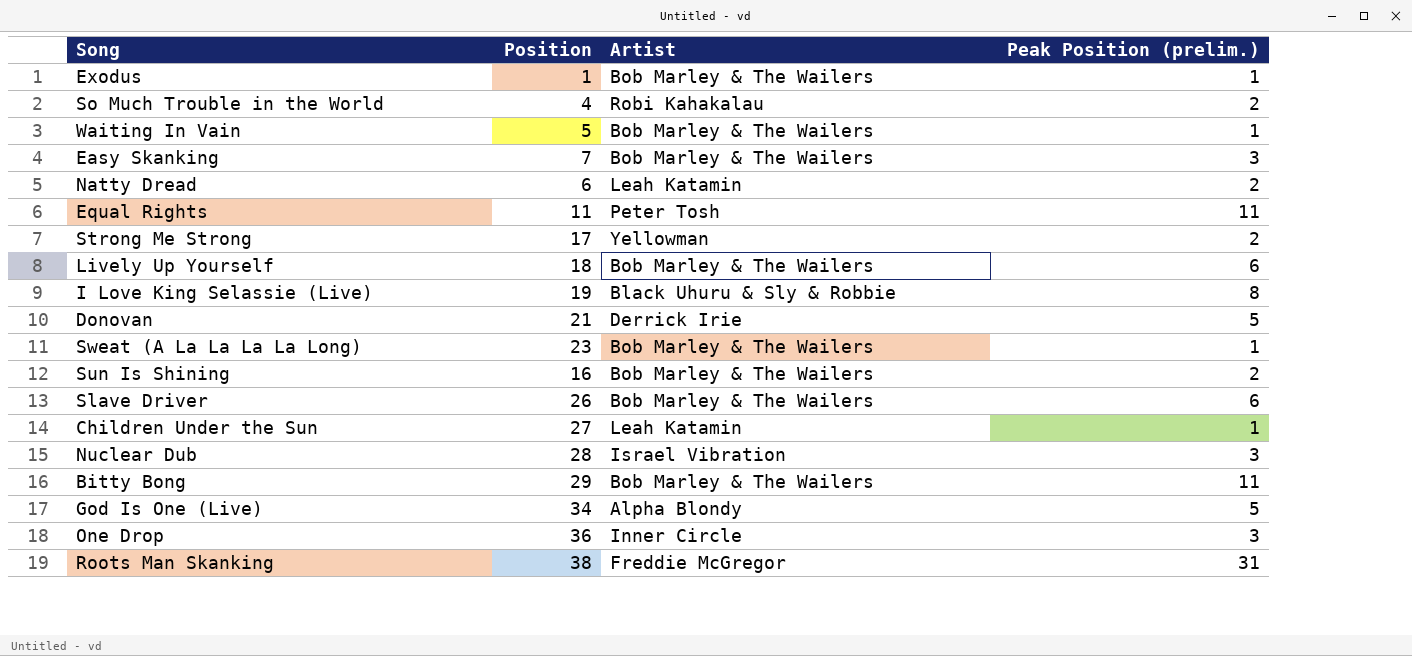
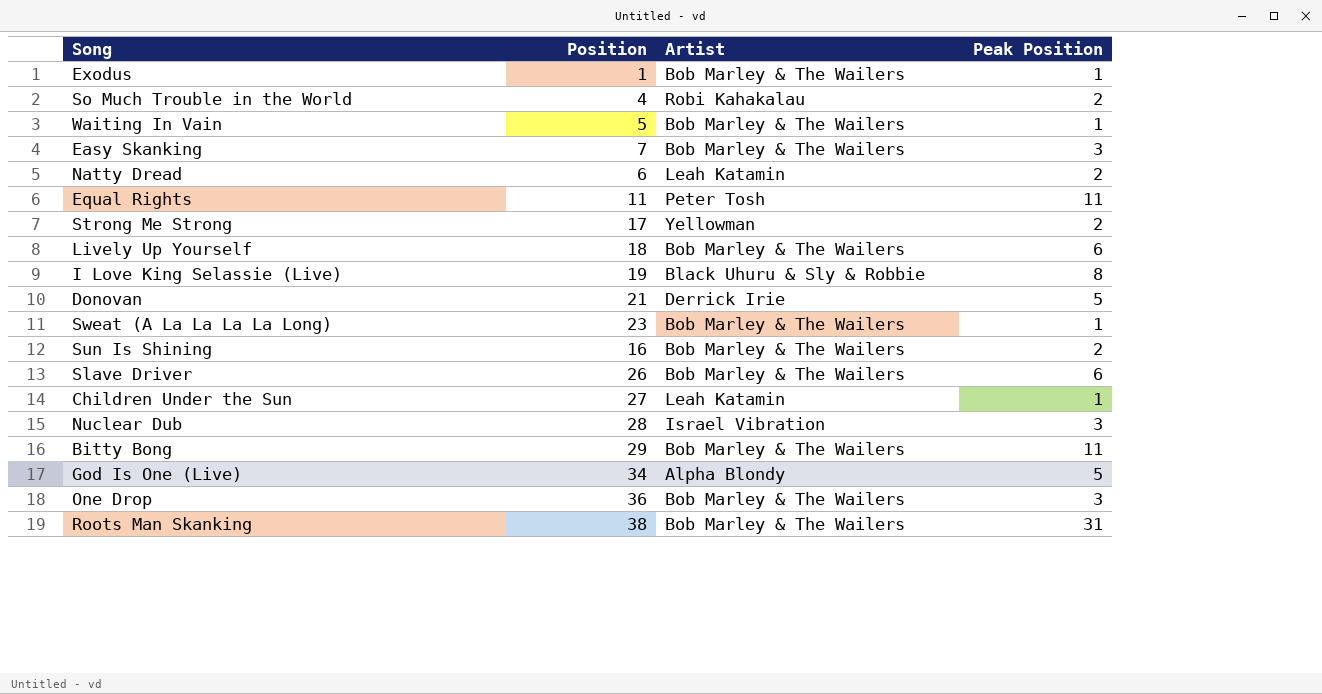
column name: Peak Position (prelim.) -> Peak Position
One Drop | Artist: Inner Circle -> Bob Marley & The Wailers
Roots Man Skanking | Artist: Freddie McGregor -> Bob Marley & The Wailers

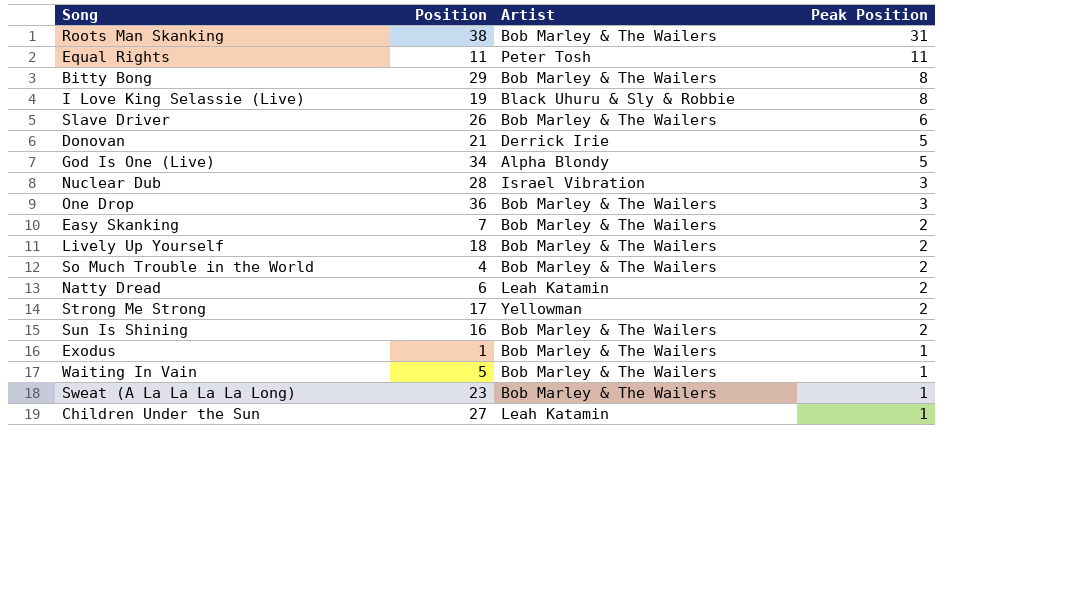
row order: none -> Peak Position descending
Bitty Bong | Peak Position: 11 -> 8
Easy Skanking | Peak Position: 3 -> 2
Lively Up Yourself | Peak Position: 6 -> 2
So Much Trouble in the World | Artist: Robi Kahakalau -> Bob Marley & The Wailers

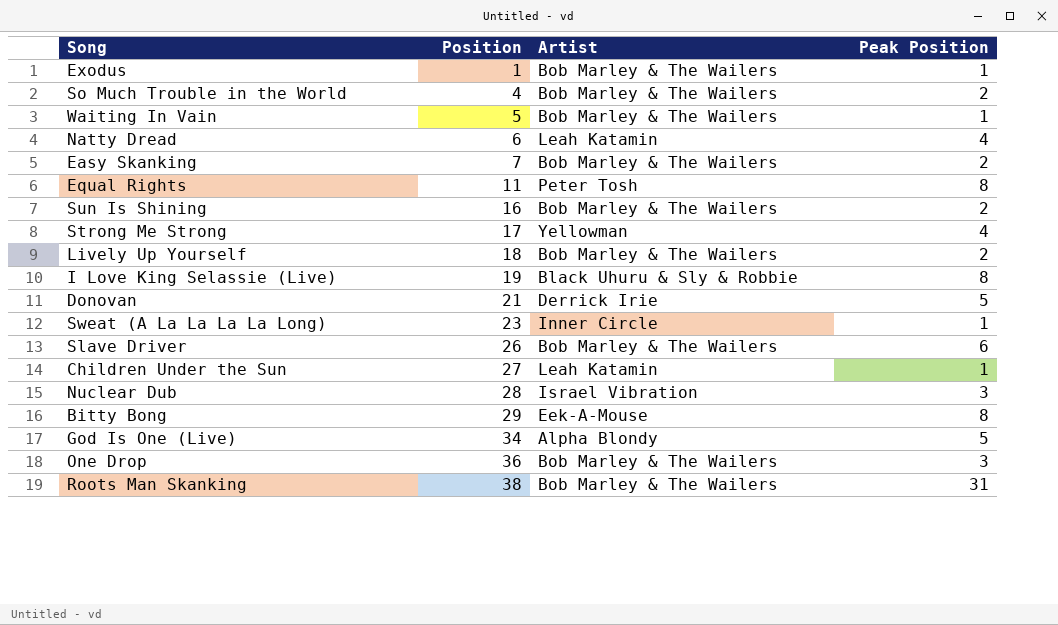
row order: Peak Position descending -> Position ascending
Natty Dread | Peak Position: 2 -> 4
Equal Rights | Peak Position: 11 -> 8
Strong Me Strong | Peak Position: 2 -> 4
Sweat (A La La La La Long) | Artist: Bob Marley & The Wailers -> Inner Circle
Bitty Bong | Artist: Bob Marley & The Wailers -> Eek-A-Mouse

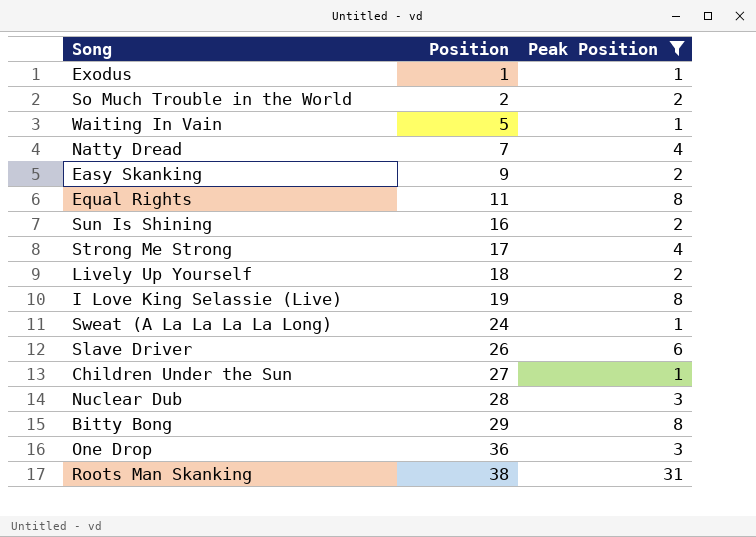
filter: none -> Peak Position != 5
column Artist | position: 3 -> none
So Much Trouble in the World | Position: 4 -> 2
Natty Dread | Position: 6 -> 7
Easy Skanking | Position: 7 -> 9
Sweat (A La La La La Long) | Position: 23 -> 24

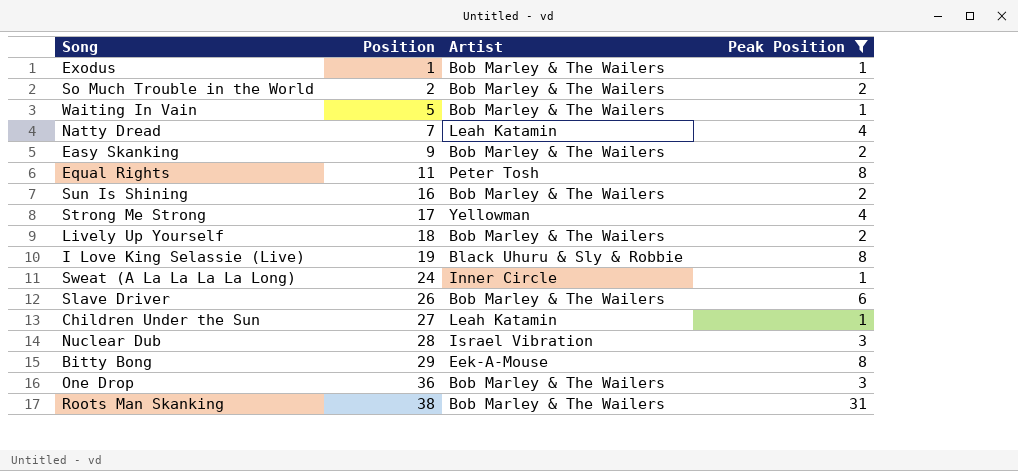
column Artist | position: none -> 3

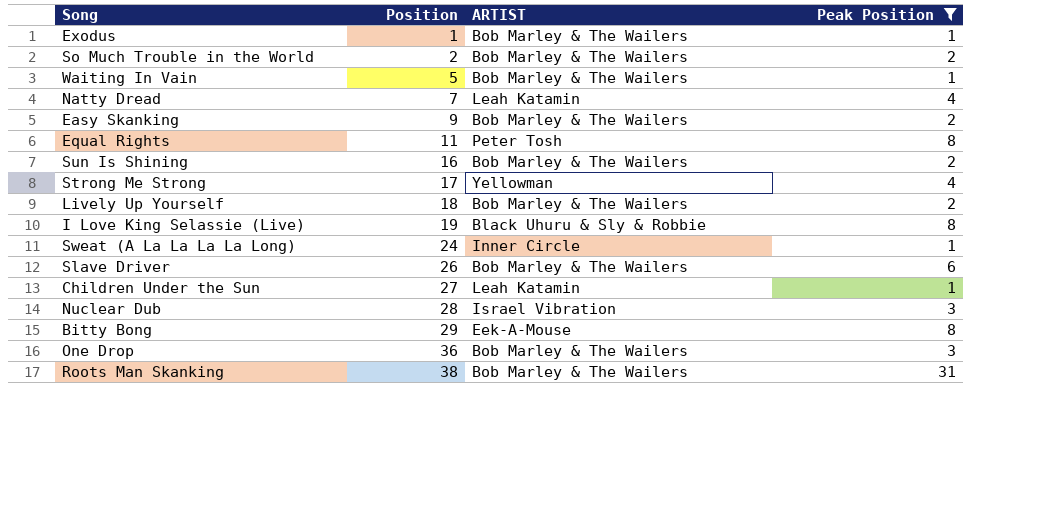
column name: Artist -> ARTIST

